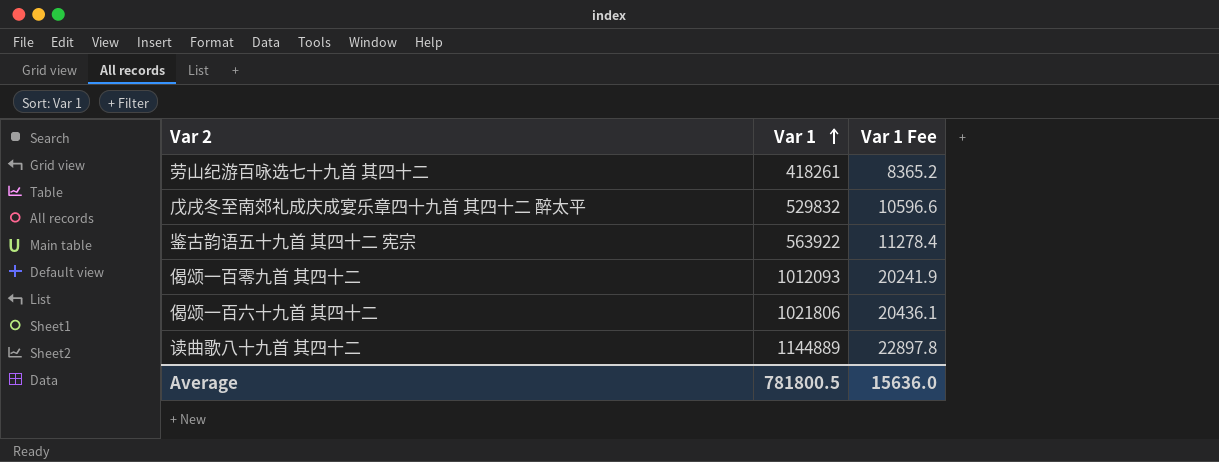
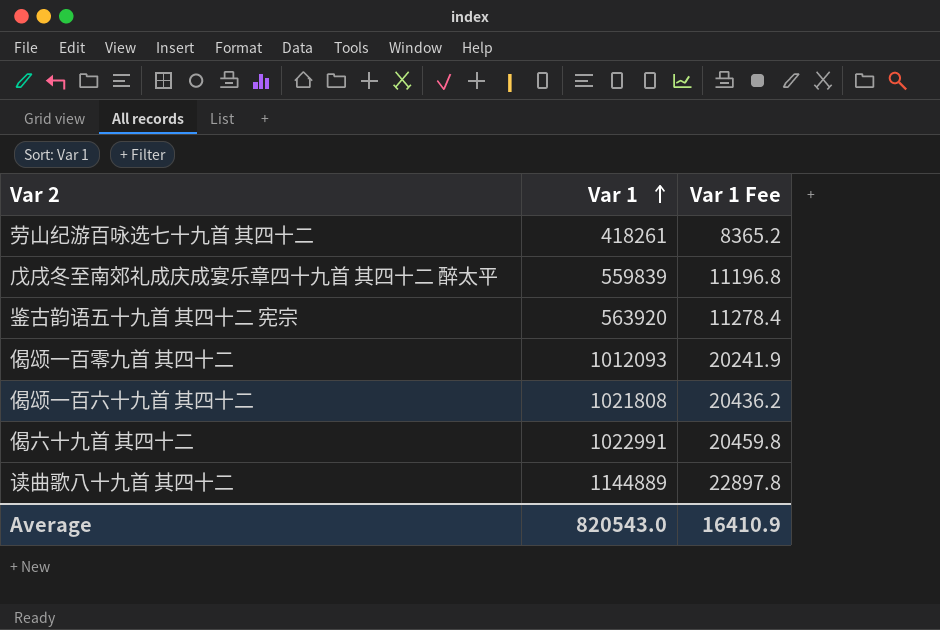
戊戌冬至南郊礼成庆成宴乐章四十九首 其四十二 醉太平 | Var 1: 529832 -> 559839
戊戌冬至南郊礼成庆成宴乐章四十九首 其四十二 醉太平 | Var 1 Fee: 10596.6 -> 11196.8
鉴古韵语五十九首 其四十二 宪宗 | Var 1: 563922 -> 563920
偈颂一百六十九首 其四十二 | Var 1: 1021806 -> 1021808
偈颂一百六十九首 其四十二 | Var 1 Fee: 20436.1 -> 20436.2
row 偈六十九首 其四十二: none -> 1022991 | 20459.8
Average | Var 1: 781800.5 -> 820543.0
Average | Var 1 Fee: 15636.0 -> 16410.9

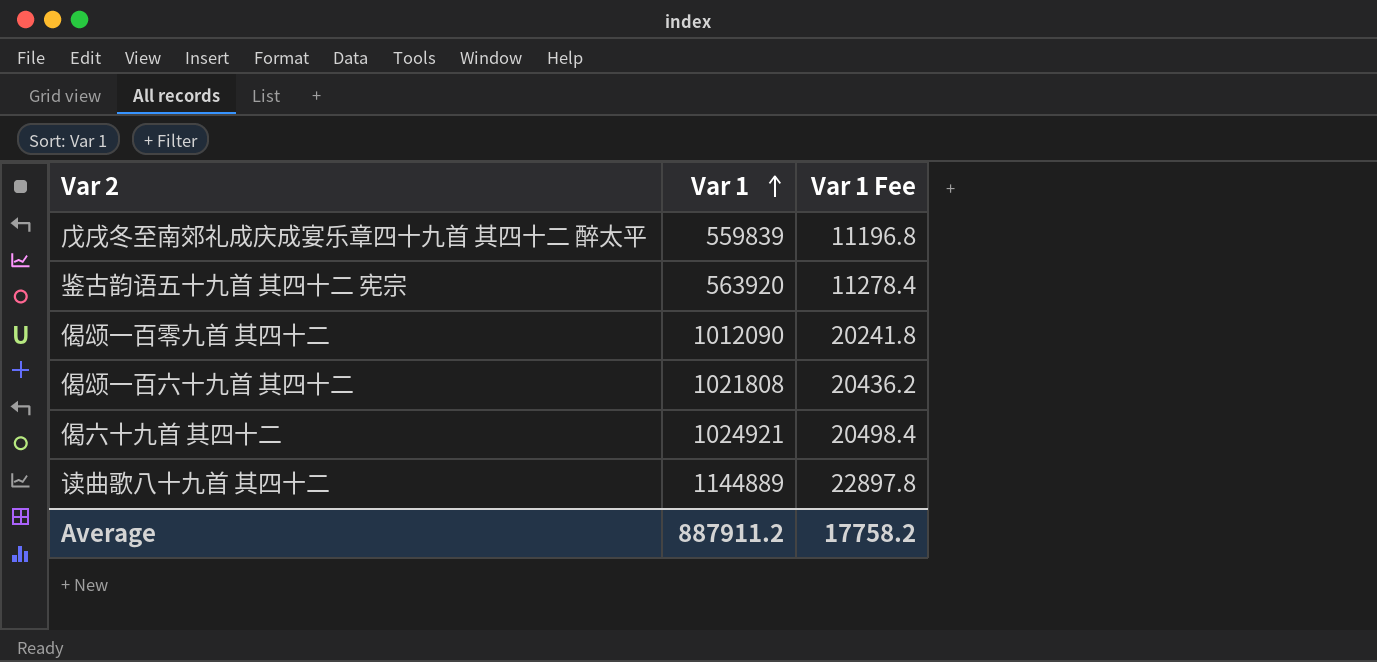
row 劳山纪游百咏选七十九首 其四十二: 418261 | 8365.2 -> none
偈颂一百零九首 其四十二 | Var 1: 1012093 -> 1012090
偈颂一百零九首 其四十二 | Var 1 Fee: 20241.9 -> 20241.8
偈六十九首 其四十二 | Var 1: 1022991 -> 1024921
偈六十九首 其四十二 | Var 1 Fee: 20459.8 -> 20498.4
Average | Var 1: 820543.0 -> 887911.2
Average | Var 1 Fee: 16410.9 -> 17758.2

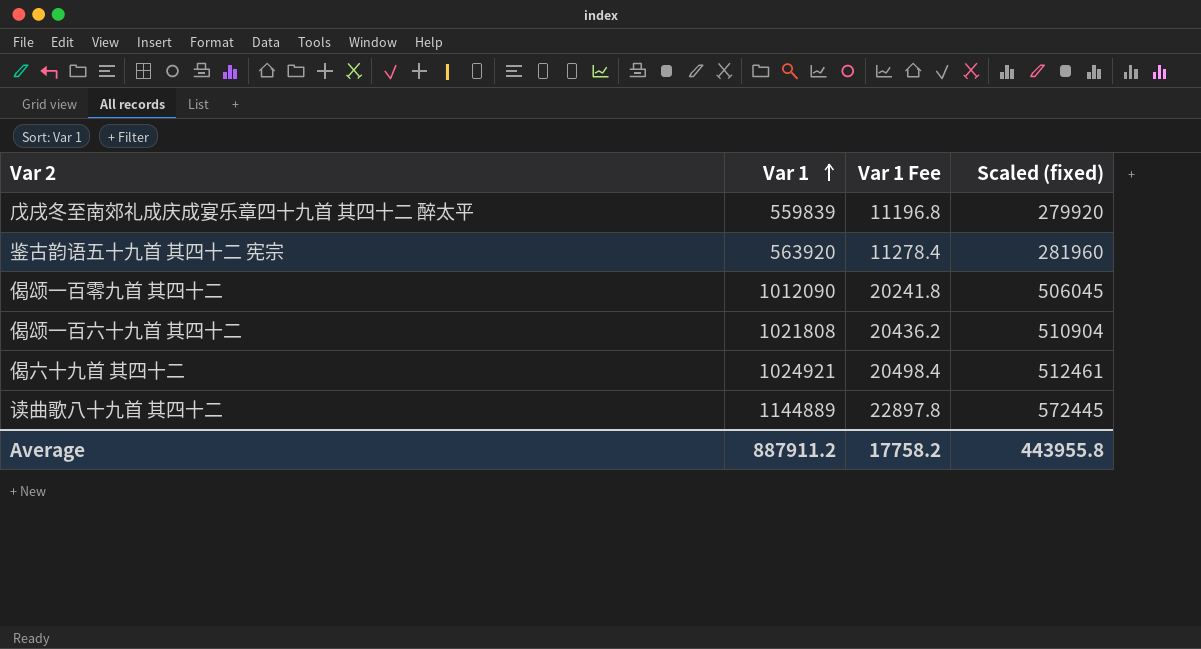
column Scaled (fixed) | formula: none -> [Var 1] * 0.5

